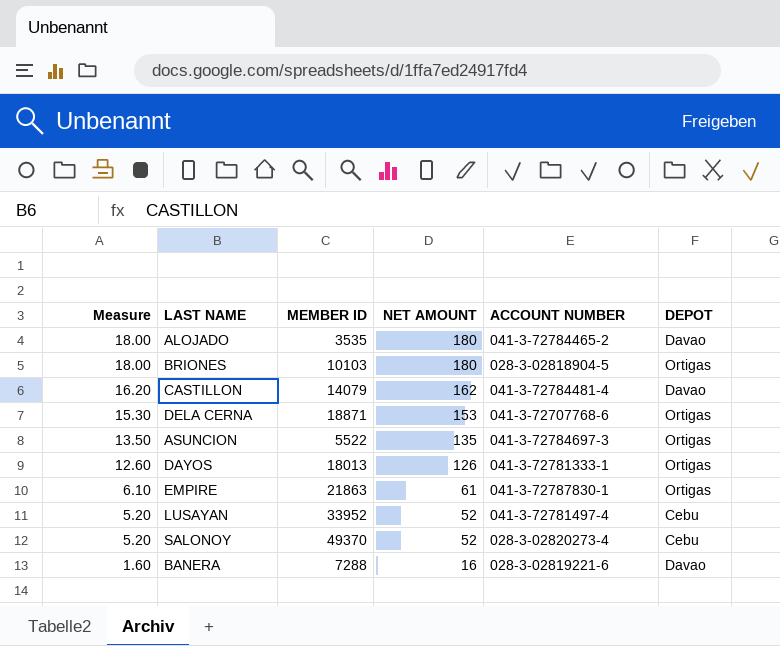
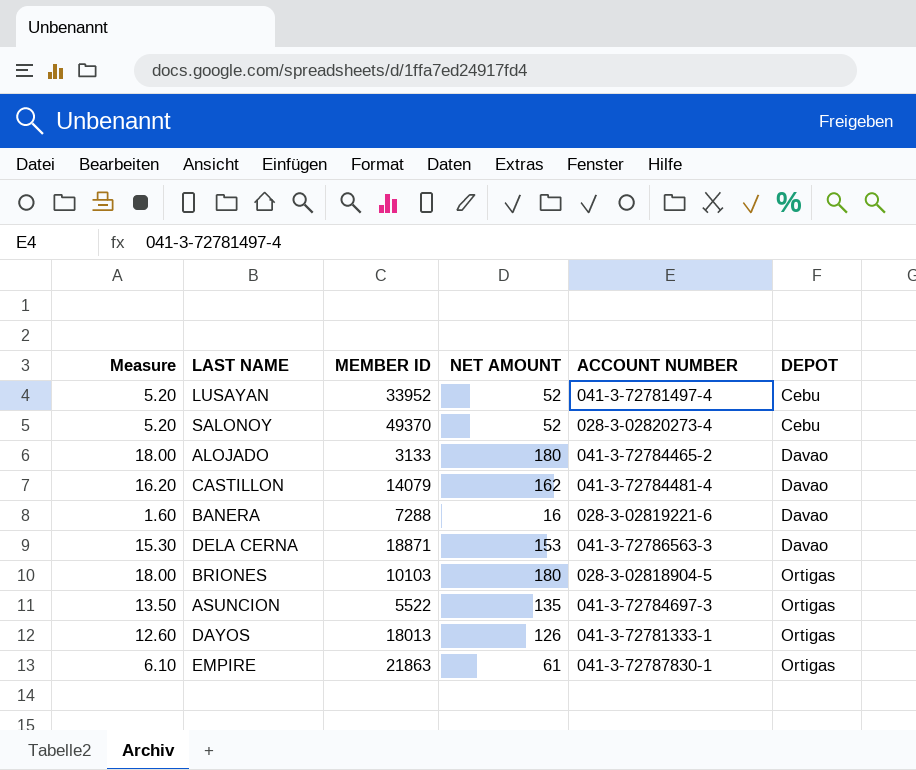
row order: Measure descending -> DEPOT ascending
ALOJADO | MEMBER ID: 3535 -> 3133
DELA CERNA | ACCOUNT NUMBER: 041-3-72707768-6 -> 041-3-72786563-3
DELA CERNA | DEPOT: Ortigas -> Davao

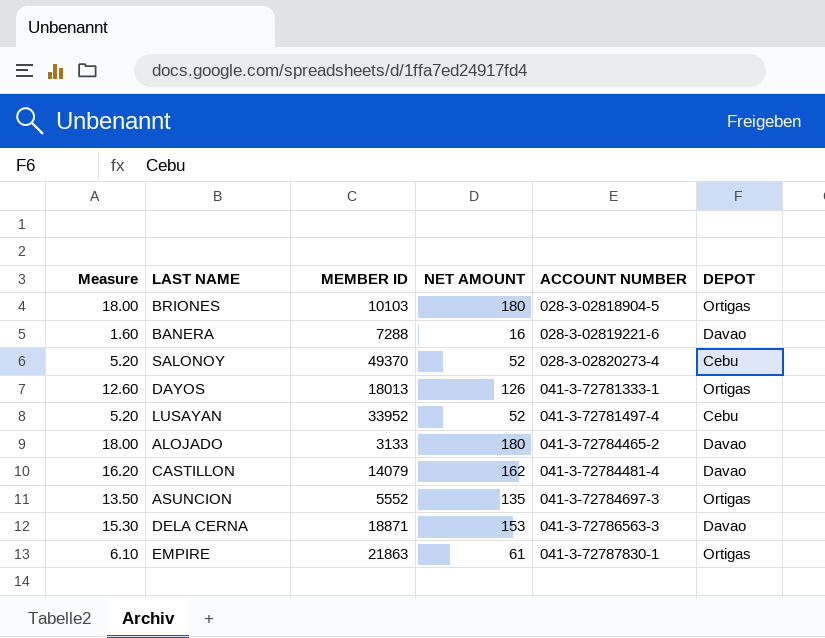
row order: DEPOT ascending -> ACCOUNT NUMBER ascending
ASUNCION | MEMBER ID: 5522 -> 5552

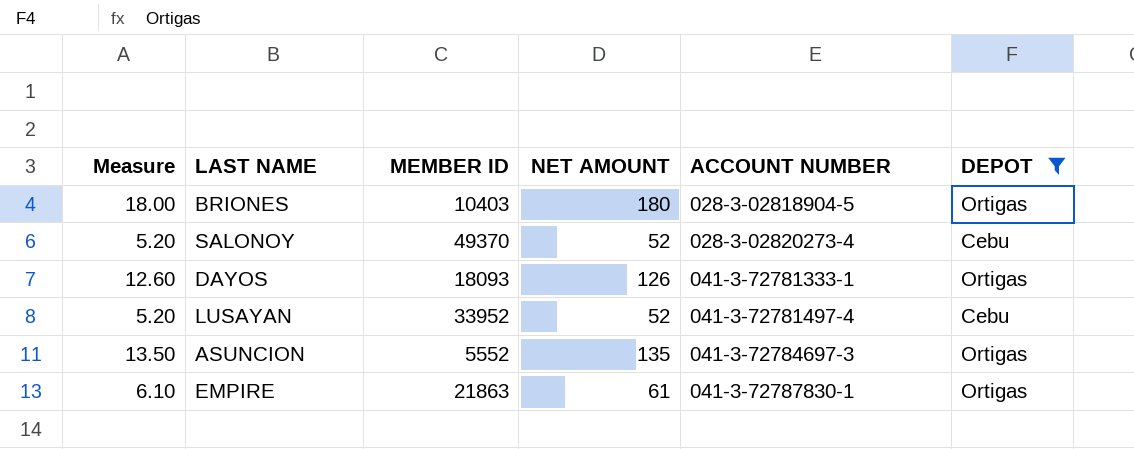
filter: none -> DEPOT != Davao
BRIONES | MEMBER ID: 10103 -> 10403
DAYOS | MEMBER ID: 18013 -> 18093

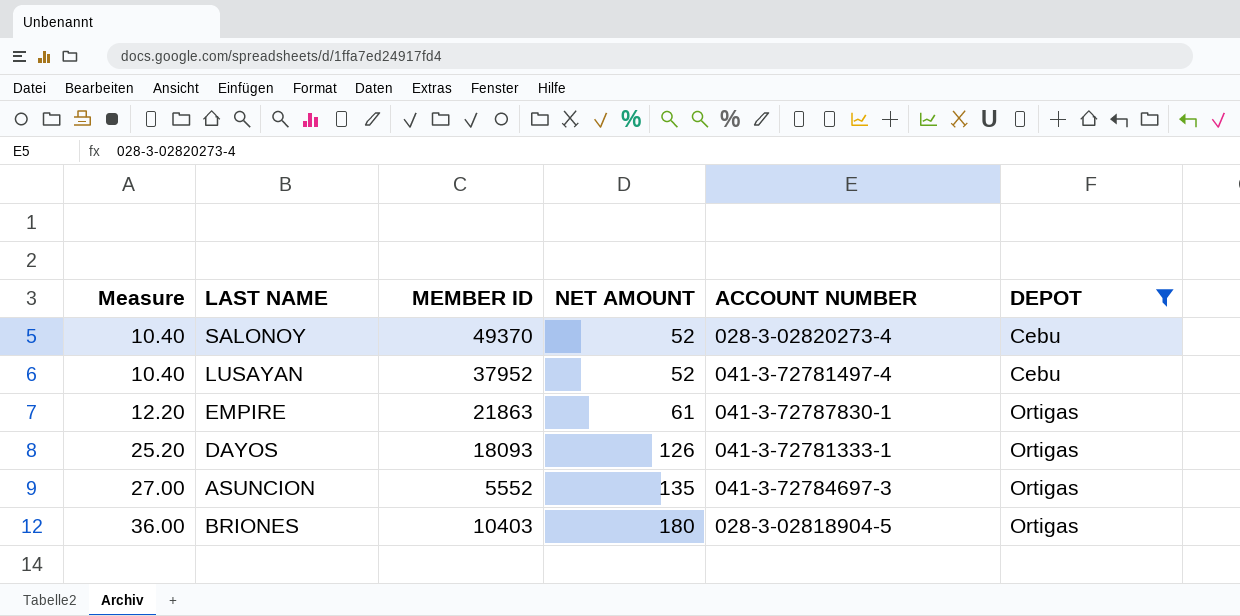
row order: ACCOUNT NUMBER ascending -> Measure ascending
column Measure | formula: [NET AMOUNT] * 0.1 -> [NET AMOUNT] * 0.2
LUSAYAN | MEMBER ID: 33952 -> 37952

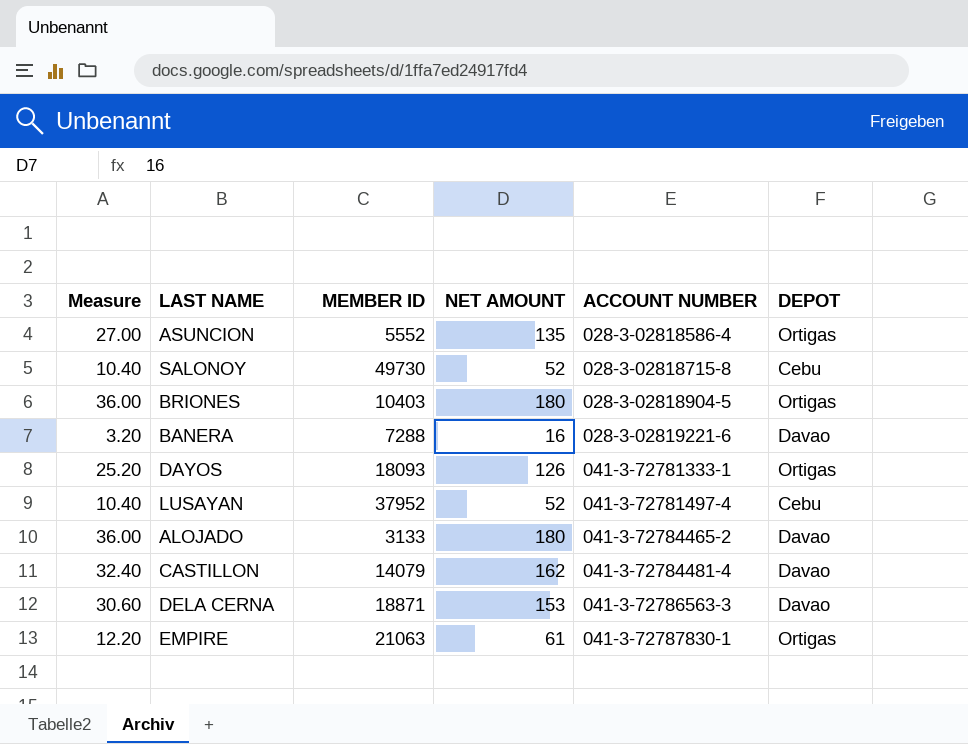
filter: DEPOT != Davao -> none
row order: Measure ascending -> ACCOUNT NUMBER ascending
ASUNCION | ACCOUNT NUMBER: 041-3-72784697-3 -> 028-3-02818586-4
SALONOY | MEMBER ID: 49370 -> 49730
SALONOY | ACCOUNT NUMBER: 028-3-02820273-4 -> 028-3-02818715-8
EMPIRE | MEMBER ID: 21863 -> 21063

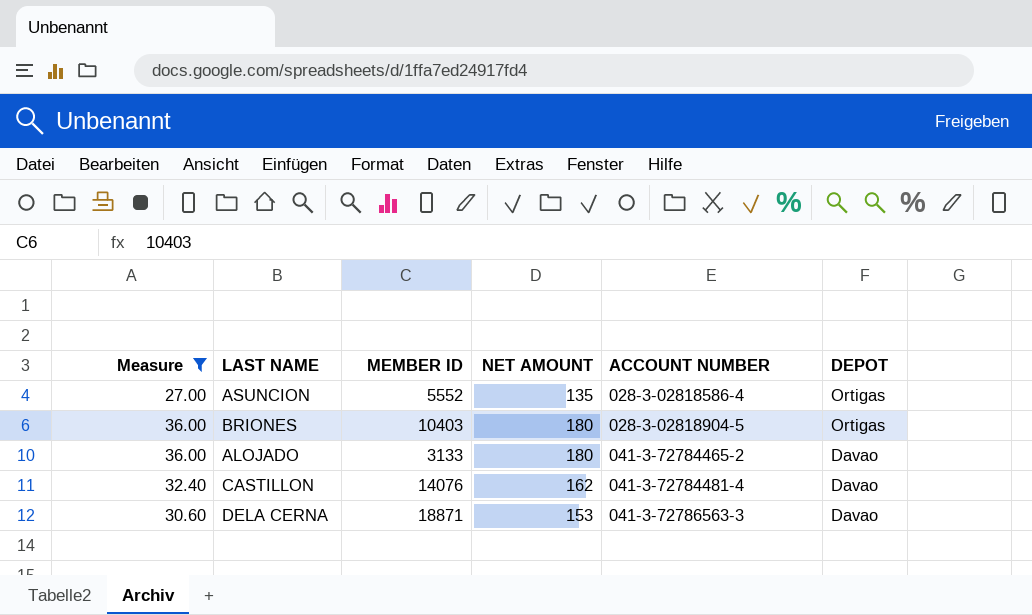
filter: none -> Measure >= 27.00
CASTILLON | MEMBER ID: 14079 -> 14076

